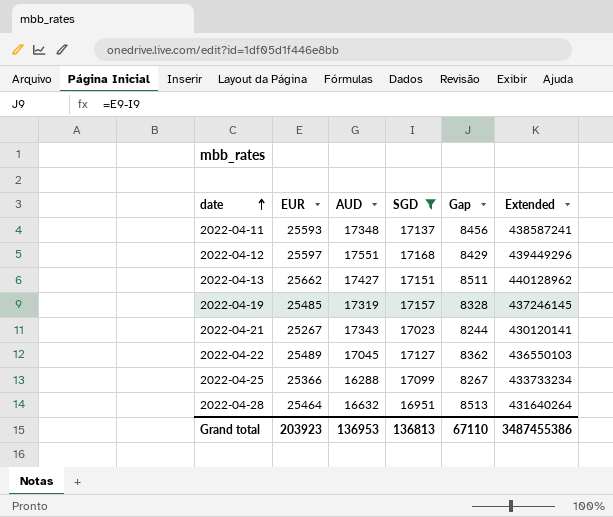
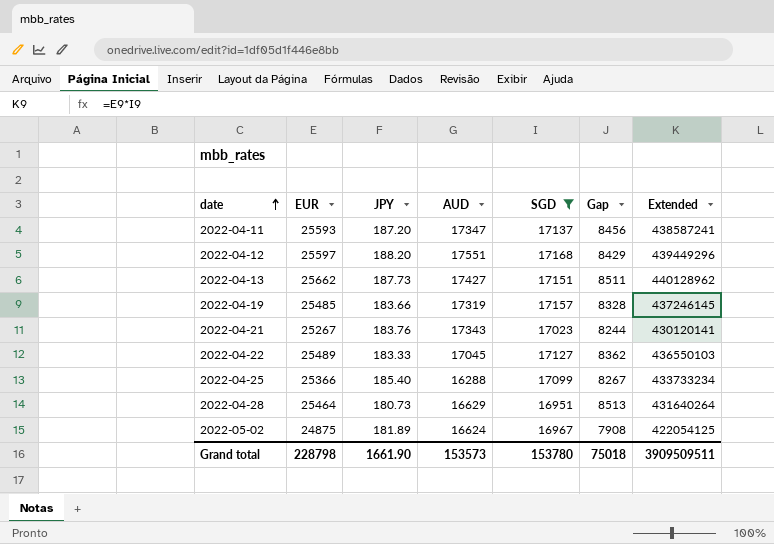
column JPY | position: none -> 3
2022-04-11 | AUD: 17348 -> 17347
2022-04-28 | AUD: 16632 -> 16629
row 2022-05-02: none -> 24875 | 181.89 | 16624 | 16967 | 7908 | 422054125
Grand total | EUR: 203923 -> 228798
Grand total | AUD: 136953 -> 153573
Grand total | SGD: 136813 -> 153780
Grand total | Gap: 67110 -> 75018
Grand total | Extended: 3487455386 -> 3909509511

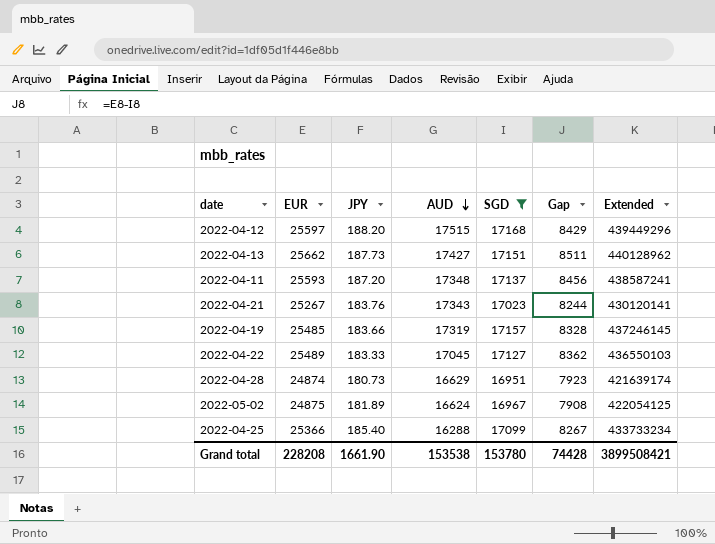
row order: date ascending -> AUD descending
2022-04-12 | AUD: 17551 -> 17515
2022-04-11 | AUD: 17347 -> 17348
2022-04-28 | EUR: 25464 -> 24874
2022-04-28 | Gap: 8513 -> 7923
2022-04-28 | Extended: 431640264 -> 421639174
Grand total | EUR: 228798 -> 228208
Grand total | AUD: 153573 -> 153538
Grand total | Gap: 75018 -> 74428
Grand total | Extended: 3909509511 -> 3899508421

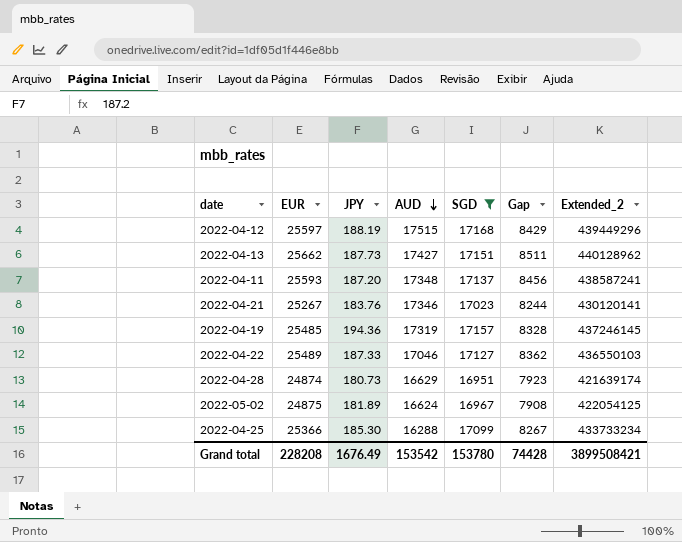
column name: Extended -> Extended_2
2022-04-12 | JPY: 188.20 -> 188.19
2022-04-21 | AUD: 17343 -> 17346
2022-04-19 | JPY: 183.66 -> 194.36
2022-04-22 | JPY: 183.33 -> 187.33
2022-04-22 | AUD: 17045 -> 17046
2022-04-25 | JPY: 185.40 -> 185.30
Grand total | JPY: 1661.90 -> 1676.49
Grand total | AUD: 153538 -> 153542

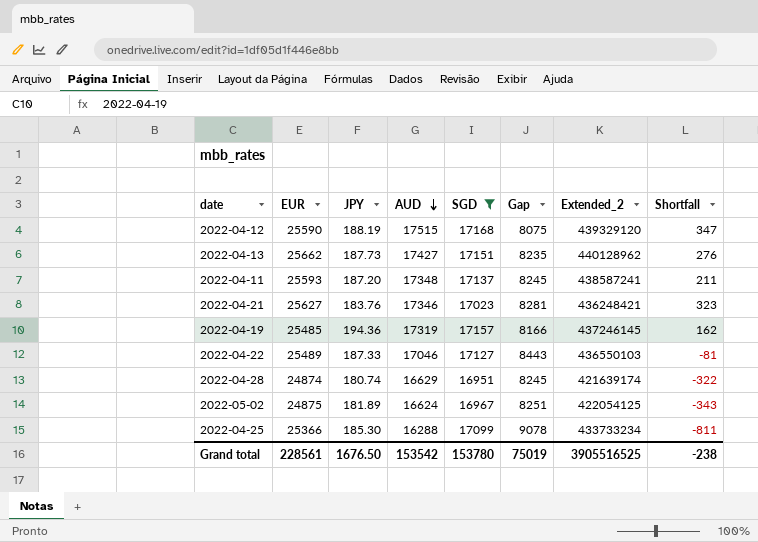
column Gap | formula: [EUR] - [SGD] -> [EUR] - [AUD]
column Shortfall | formula: none -> [AUD] - [SGD]
2022-04-12 | EUR: 25597 -> 25590
2022-04-12 | Extended_2: 439449296 -> 439329120
2022-04-21 | EUR: 25267 -> 25627
2022-04-21 | Extended_2: 430120141 -> 436248421
2022-04-28 | JPY: 180.73 -> 180.74
Grand total | EUR: 228208 -> 228561
Grand total | JPY: 1676.49 -> 1676.50
Grand total | Gap: 74428 -> 75019
Grand total | Extended_2: 3899508421 -> 3905516525

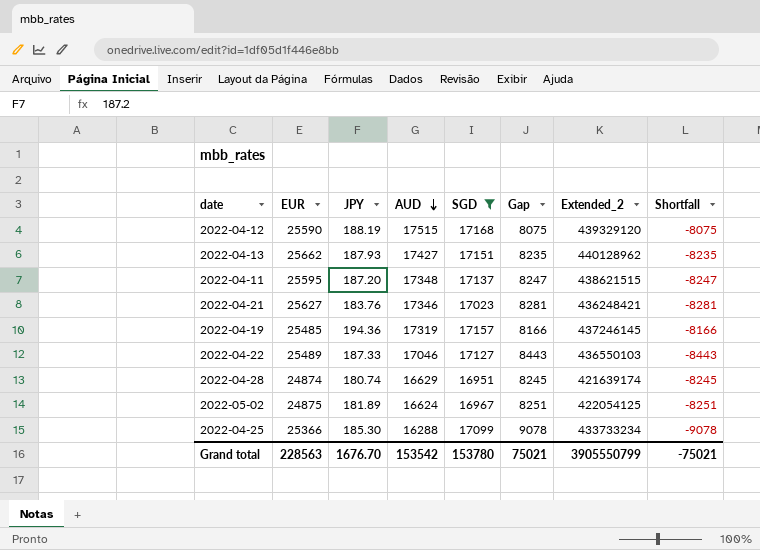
column Shortfall | formula: [AUD] - [SGD] -> [AUD] - [EUR]
2022-04-13 | JPY: 187.73 -> 187.93
2022-04-11 | EUR: 25593 -> 25595
2022-04-11 | Gap: 8245 -> 8247
2022-04-11 | Extended_2: 438587241 -> 438621515
Grand total | EUR: 228561 -> 228563
Grand total | JPY: 1676.50 -> 1676.70
Grand total | Gap: 75019 -> 75021
Grand total | Extended_2: 3905516525 -> 3905550799
Grand total | Shortfall: -238 -> -75021

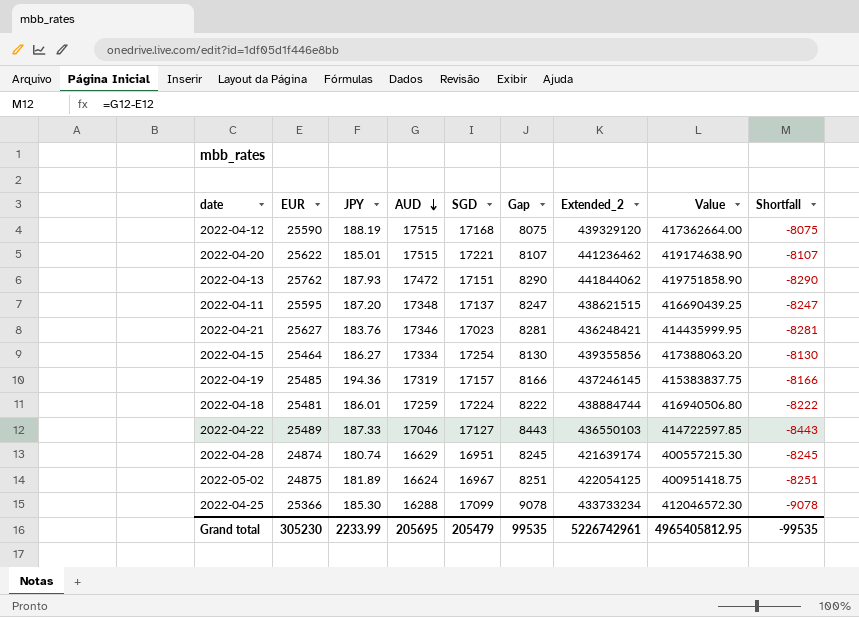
filter: SGD <= 17168 -> none
column Value | formula: none -> [Extended_2] * 0.95
2022-04-13 | EUR: 25662 -> 25762
2022-04-13 | AUD: 17427 -> 17472
2022-04-13 | Gap: 8235 -> 8290
2022-04-13 | Extended_2: 440128962 -> 441844062
2022-04-13 | Shortfall: -8235 -> -8290
Grand total | EUR: 228563 -> 305230
Grand total | JPY: 1676.70 -> 2233.99
Grand total | AUD: 153542 -> 205695
Grand total | SGD: 153780 -> 205479
Grand total | Gap: 75021 -> 99535
Grand total | Extended_2: 3905550799 -> 5226742961
Grand total | Shortfall: -75021 -> -99535

